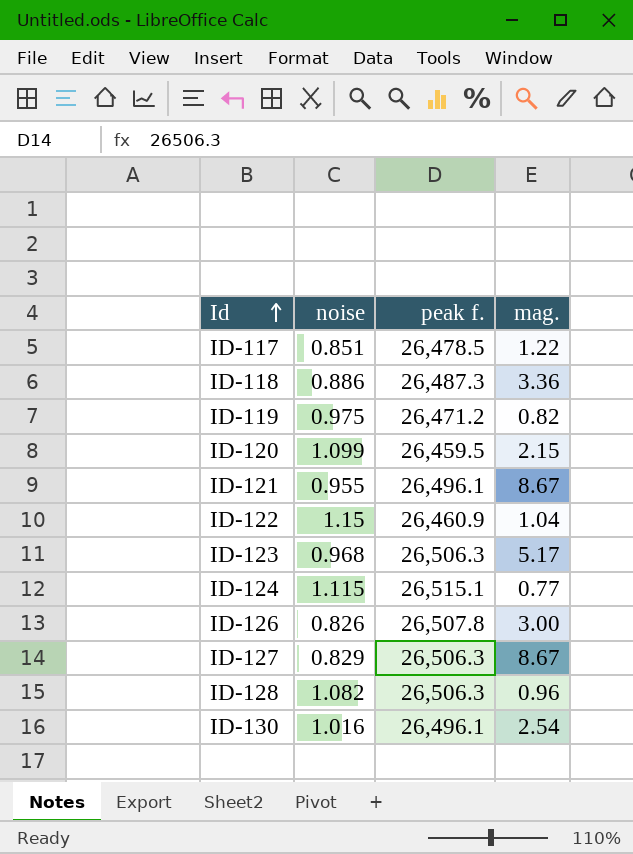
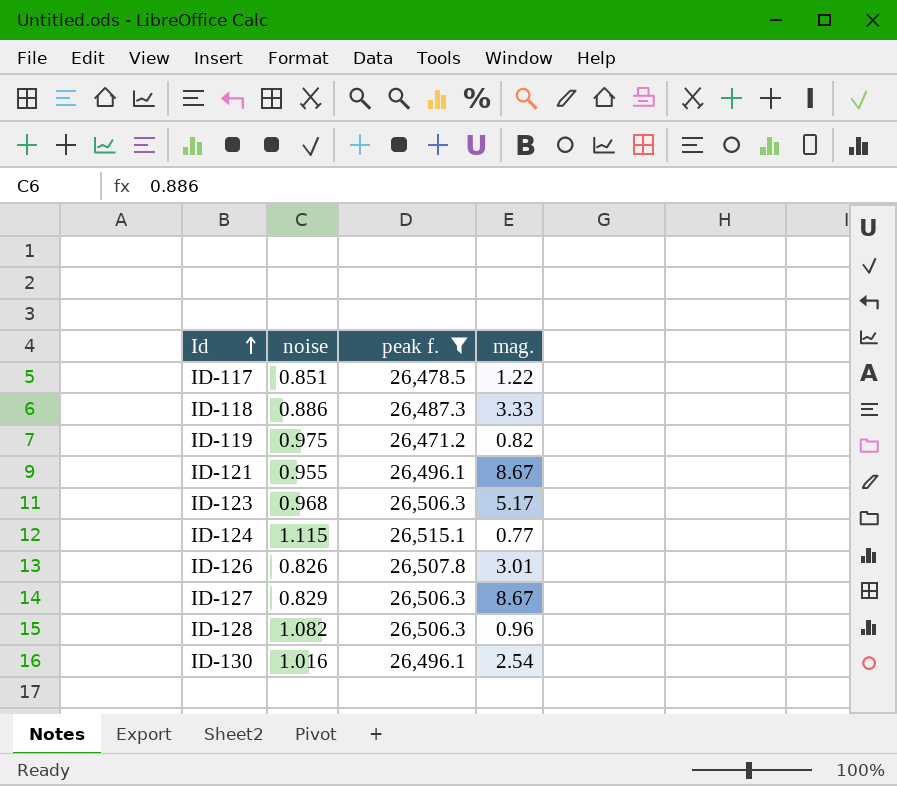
filter: none -> peak f. >= 26,471.2
ID-118 | mag.: 3.36 -> 3.33
ID-126 | mag.: 3.00 -> 3.01

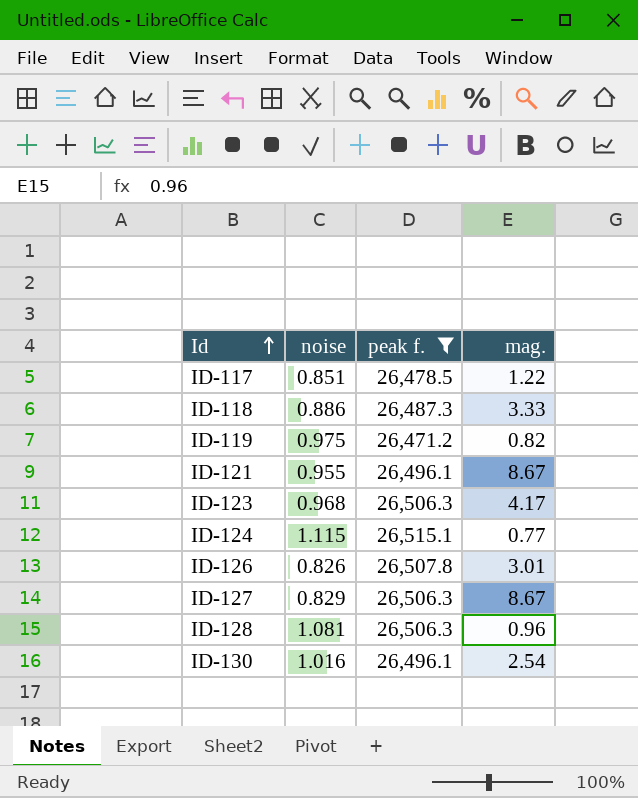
ID-123 | mag.: 5.17 -> 4.17
ID-128 | noise: 1.082 -> 1.081

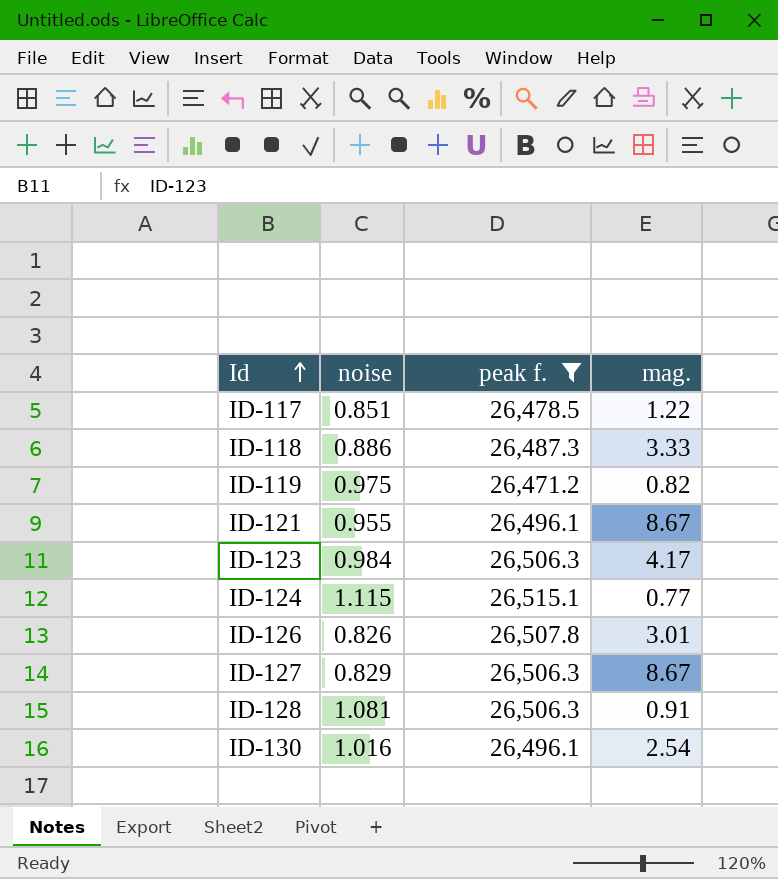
ID-123 | noise: 0.968 -> 0.984
ID-128 | mag.: 0.96 -> 0.91

